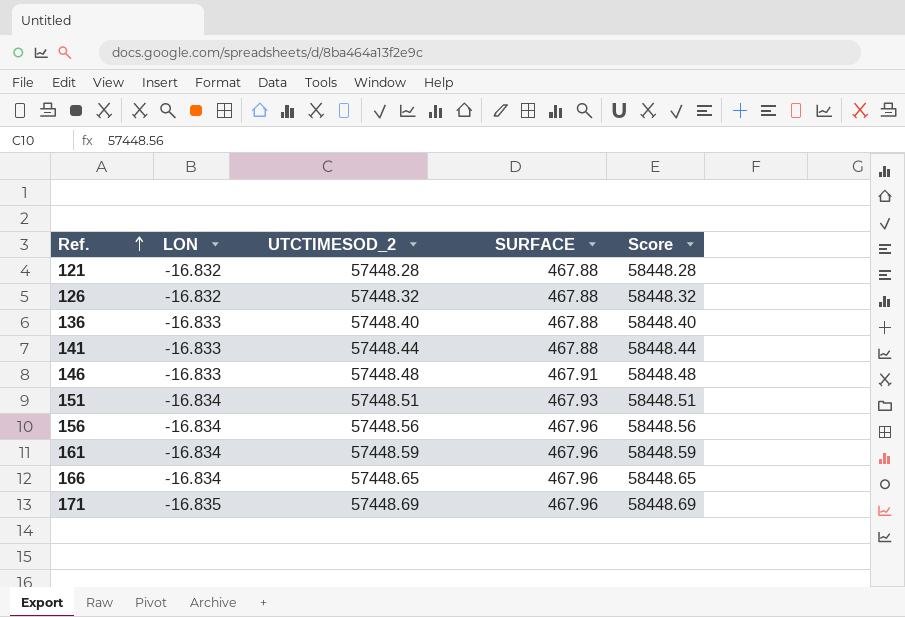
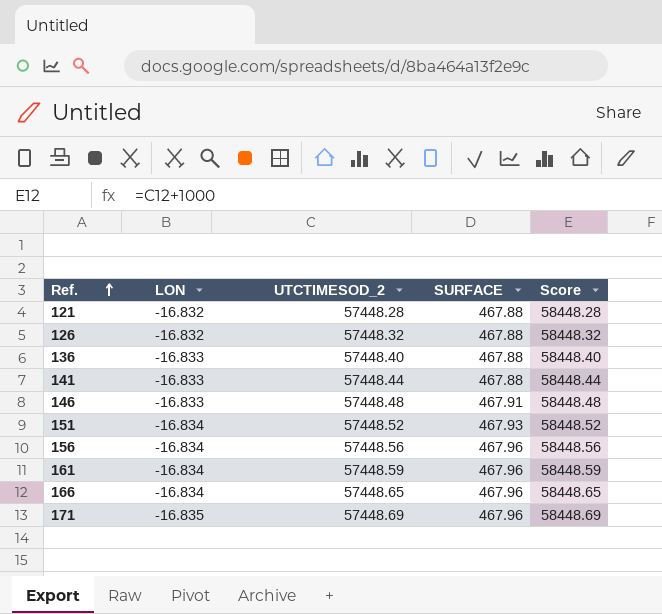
151 | UTCTIMESOD_2: 57448.51 -> 57448.52
151 | Score: 58448.51 -> 58448.52

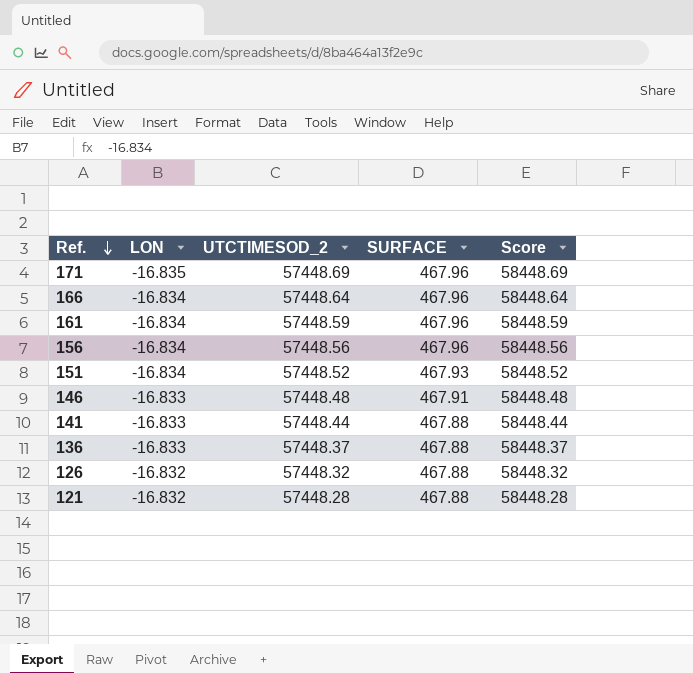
row order: Ref. ascending -> Ref. descending
166 | UTCTIMESOD_2: 57448.65 -> 57448.64
166 | Score: 58448.65 -> 58448.64
136 | UTCTIMESOD_2: 57448.40 -> 57448.37
136 | Score: 58448.40 -> 58448.37

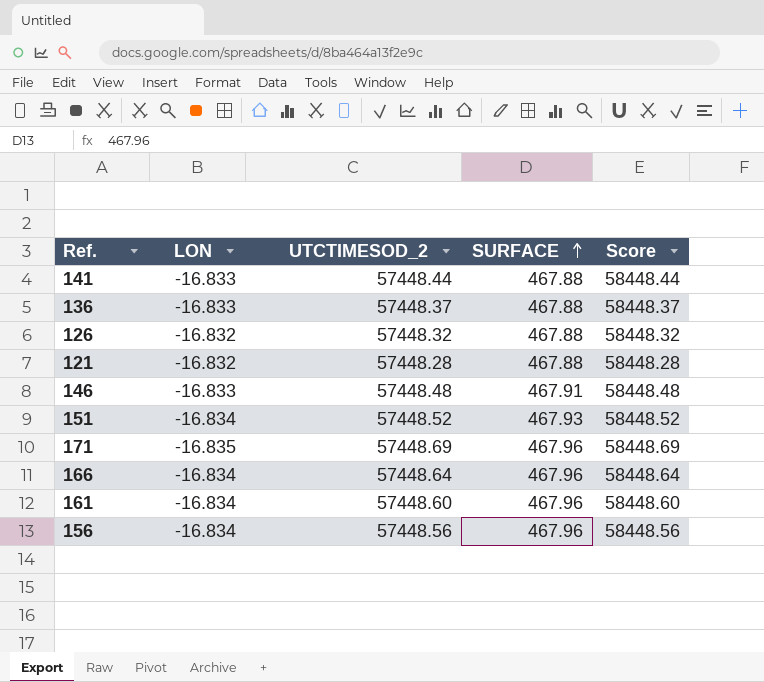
row order: Ref. descending -> SURFACE ascending
161 | UTCTIMESOD_2: 57448.59 -> 57448.60
161 | Score: 58448.59 -> 58448.60

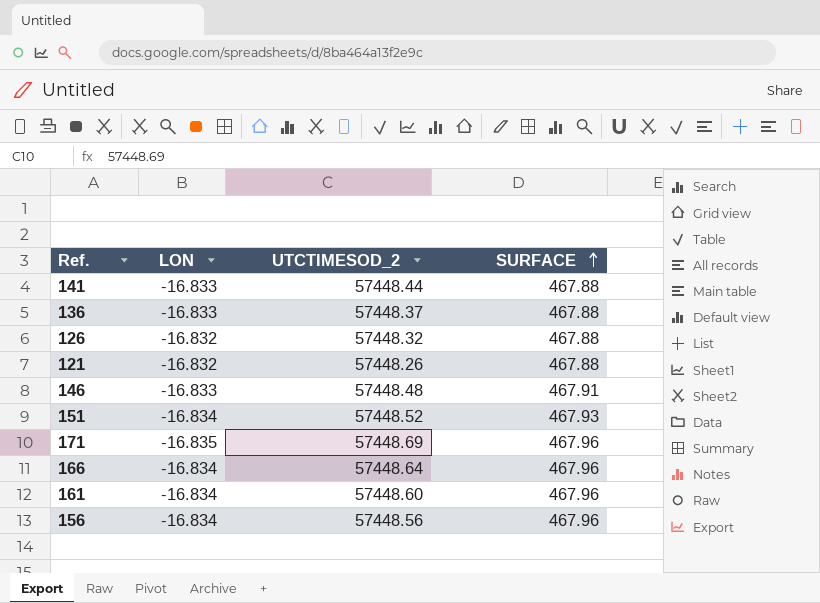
column Score | formula: [UTCTIMESOD_2] + 1000 -> none
121 | UTCTIMESOD_2: 57448.28 -> 57448.26

